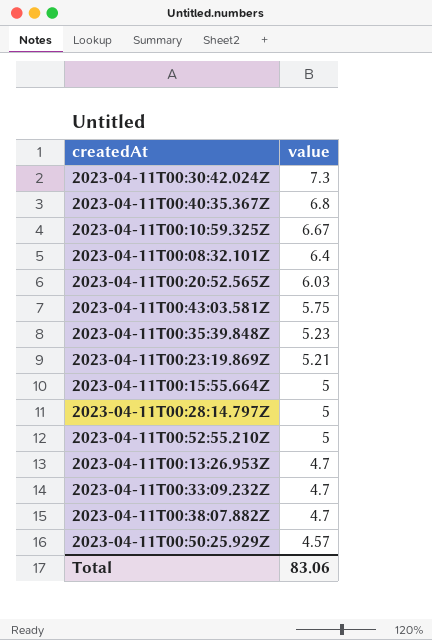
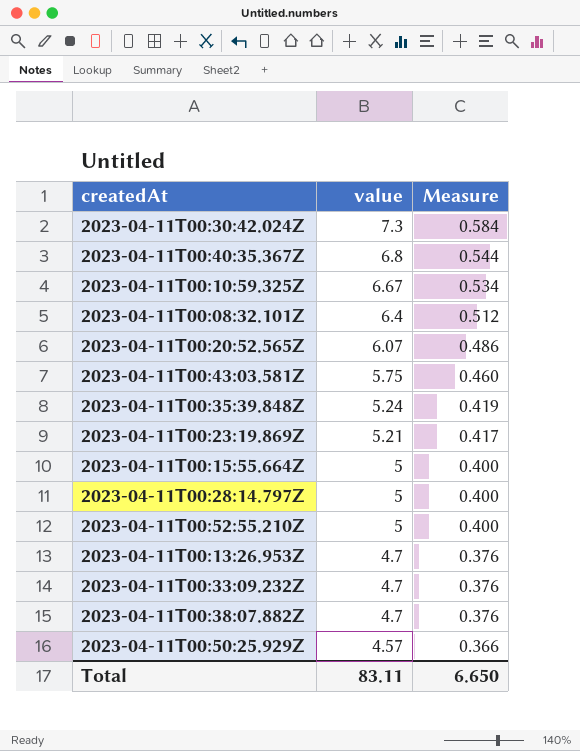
column Measure | formula: none -> [value] * 0.08
2023-04-11T00:20:52.565Z | value: 6.03 -> 6.07
2023-04-11T00:35:39.848Z | value: 5.23 -> 5.24
Total | value: 83.06 -> 83.11

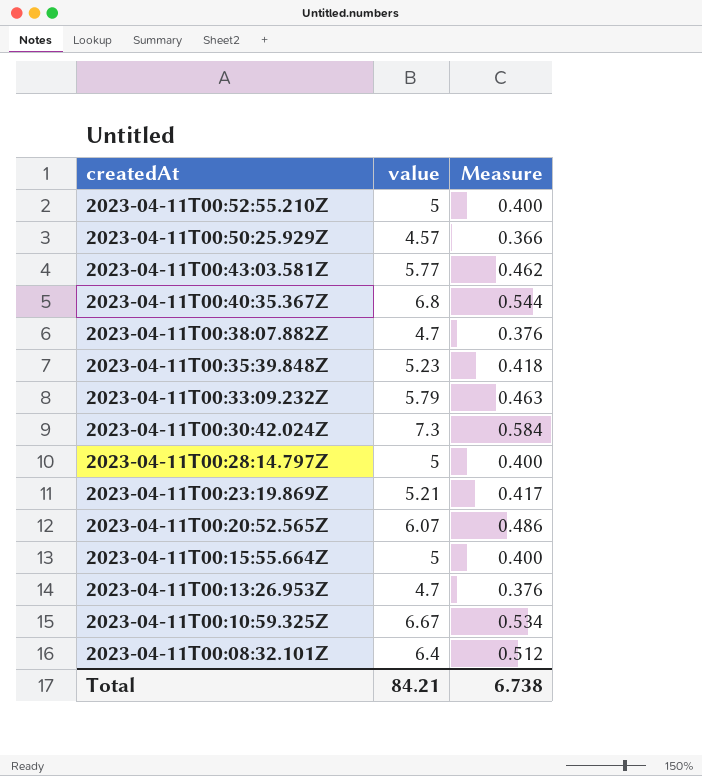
row order: value descending -> createdAt descending
2023-04-11T00:43:03.581Z | value: 5.75 -> 5.77
2023-04-11T00:43:03.581Z | Measure: 0.460 -> 0.462
2023-04-11T00:35:39.848Z | value: 5.24 -> 5.23
2023-04-11T00:35:39.848Z | Measure: 0.419 -> 0.418
2023-04-11T00:33:09.232Z | value: 4.7 -> 5.79
2023-04-11T00:33:09.232Z | Measure: 0.376 -> 0.463
Total | value: 83.11 -> 84.21
Total | Measure: 6.650 -> 6.738

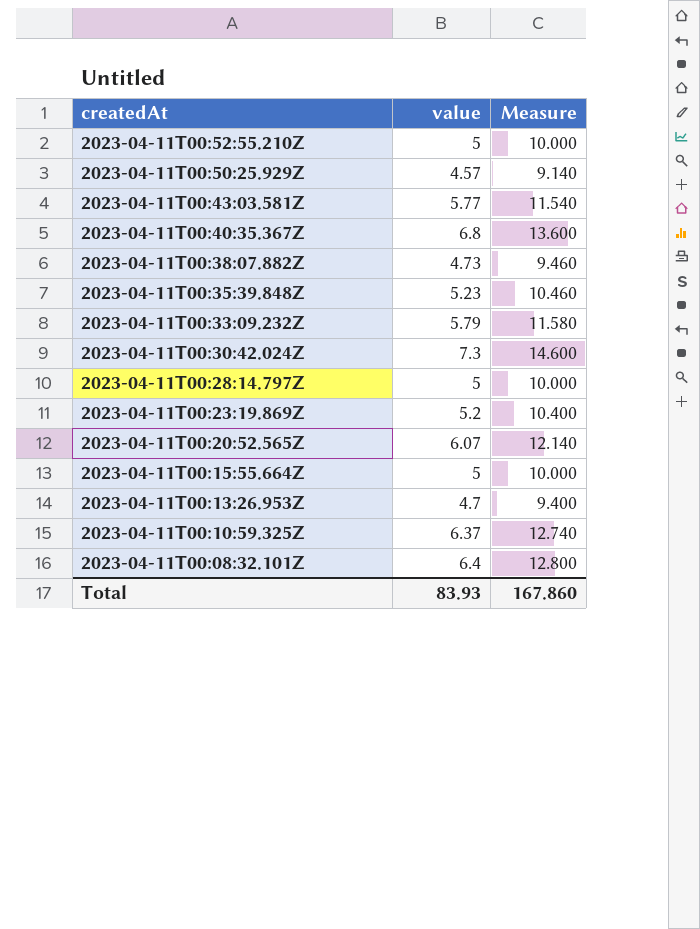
column Measure | formula: [value] * 0.08 -> [value] * 2
2023-04-11T00:38:07.882Z | value: 4.7 -> 4.73
2023-04-11T00:23:19.869Z | value: 5.21 -> 5.2
2023-04-11T00:10:59.325Z | value: 6.67 -> 6.37
Total | value: 84.21 -> 83.93
Total | Measure: 6.738 -> 167.860

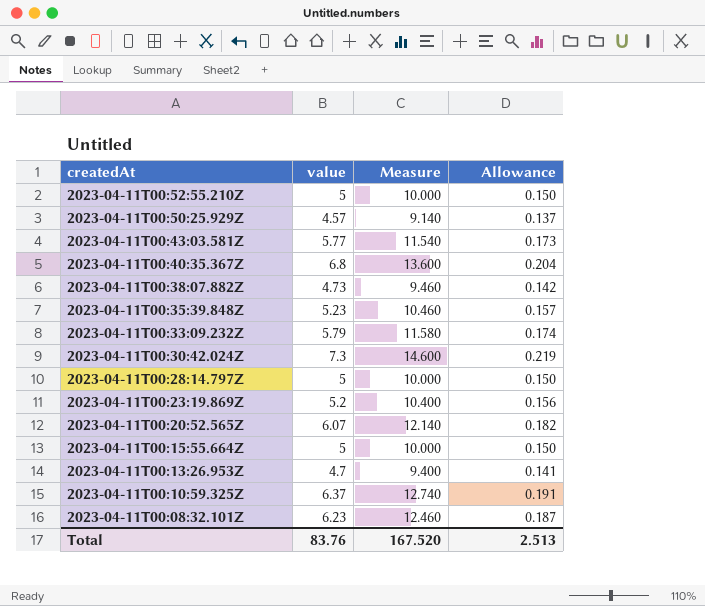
column Allowance | formula: none -> [value] * 0.03
2023-04-11T00:08:32.101Z | value: 6.4 -> 6.23
2023-04-11T00:08:32.101Z | Measure: 12.800 -> 12.460
Total | value: 83.93 -> 83.76
Total | Measure: 167.860 -> 167.520

